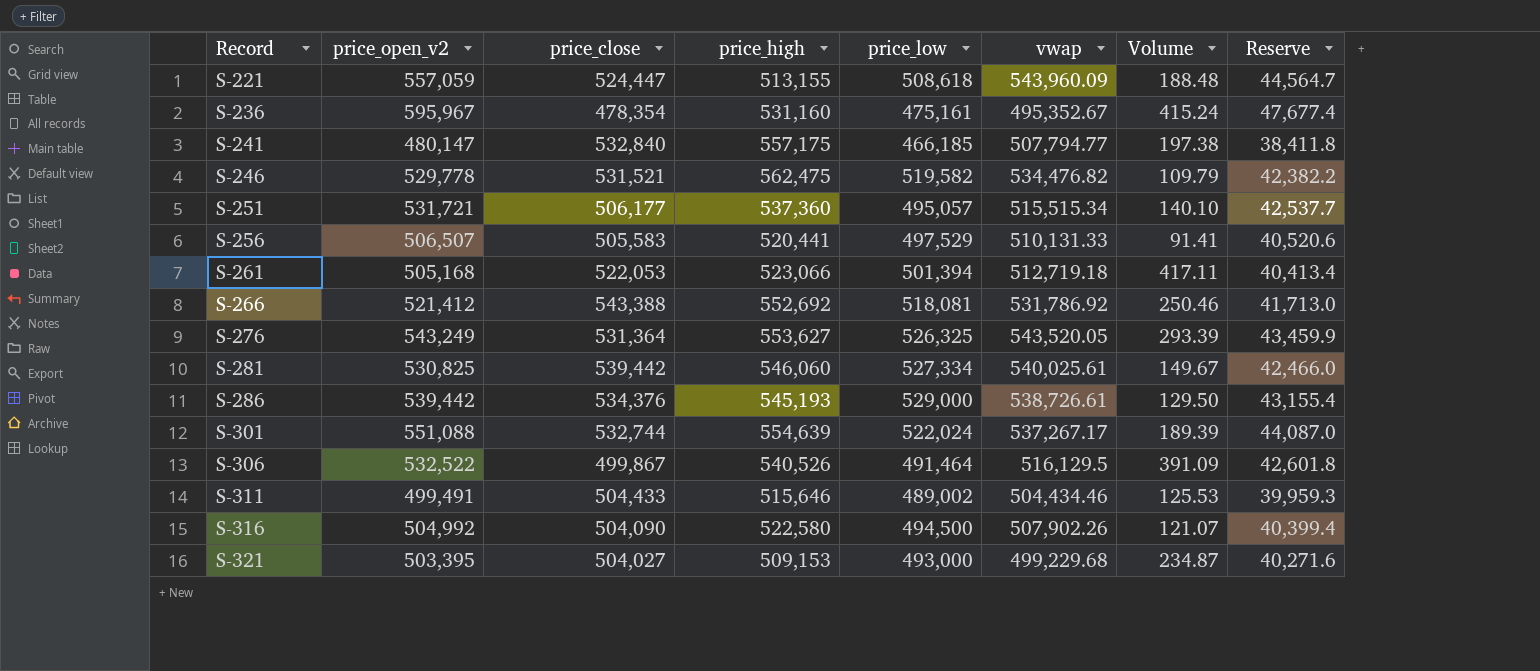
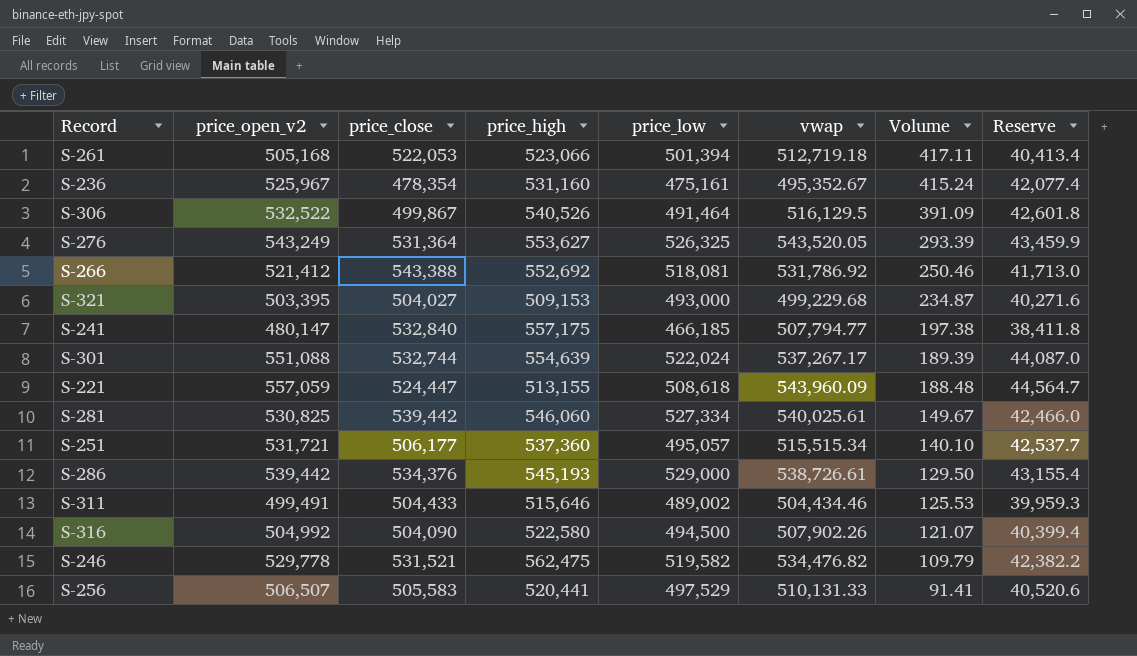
row order: Record ascending -> Volume descending
S-236 | price_open_v2: 595,967 -> 525,967
S-236 | Reserve: 47,677.4 -> 42,077.4

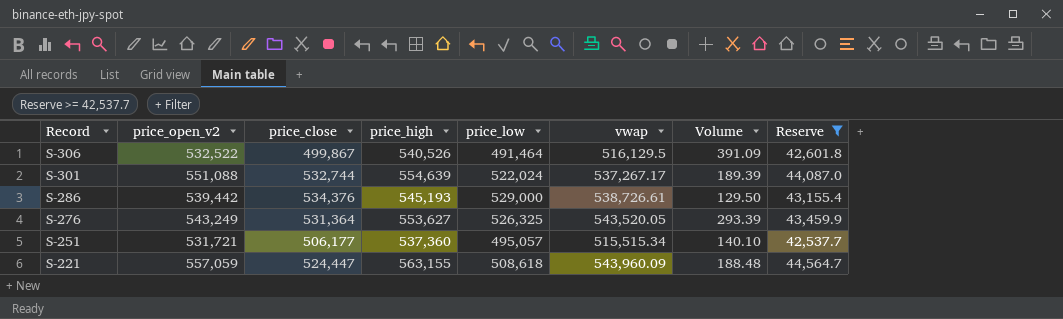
filter: none -> Reserve >= 42,537.7
row order: Volume descending -> Record descending
S-221 | price_high: 513,155 -> 563,155

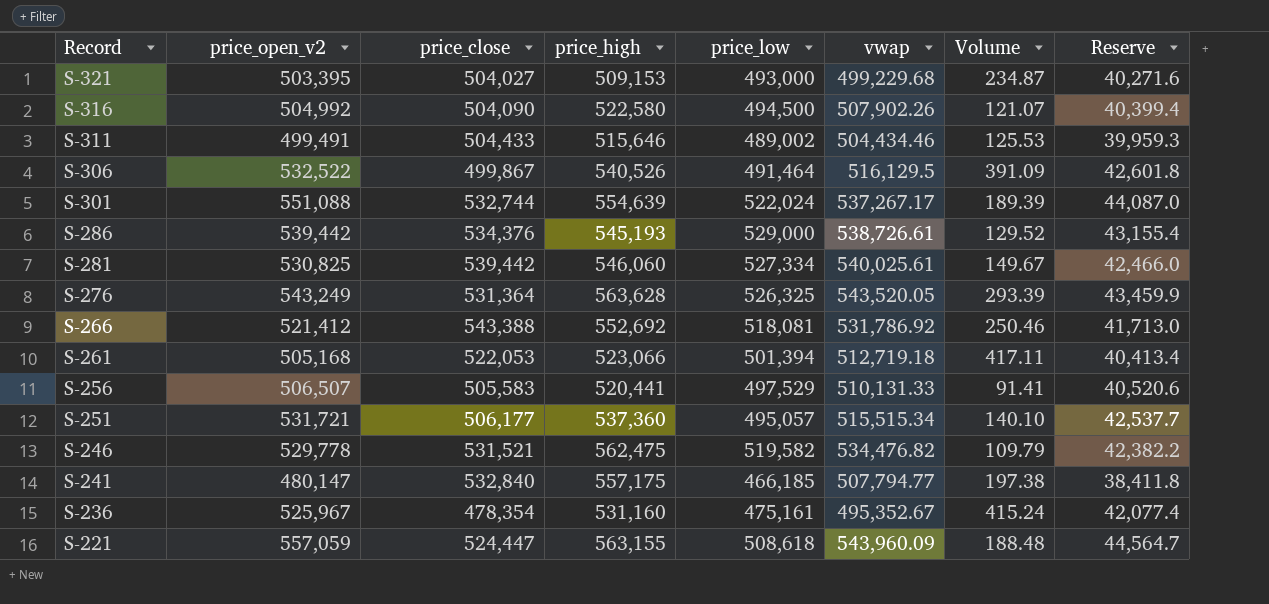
filter: Reserve >= 42,537.7 -> none
S-286 | Volume: 129.50 -> 129.52
S-276 | price_high: 553,627 -> 563,628

